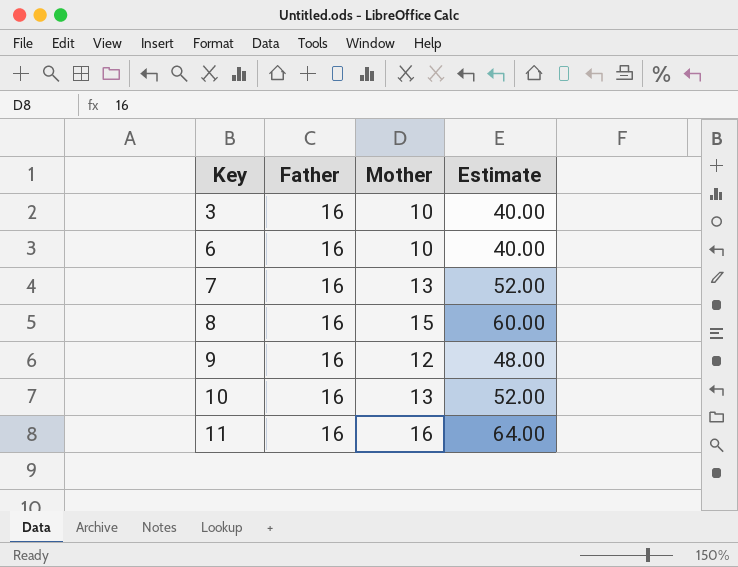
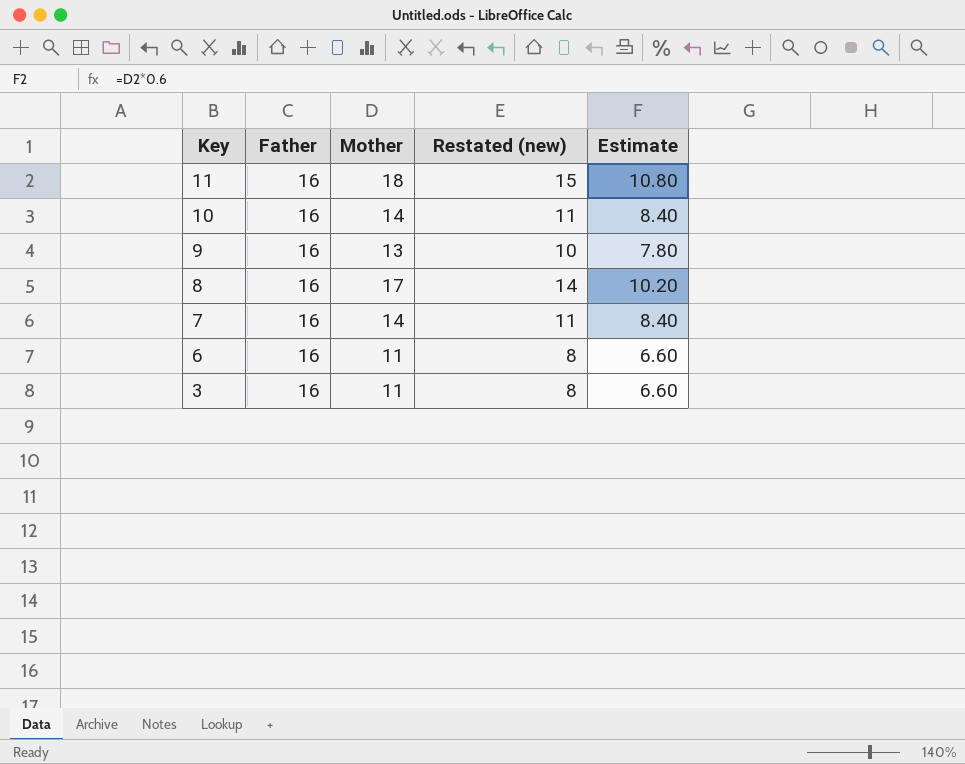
row order: Key ascending -> Key descending
column Restated (new) | formula: none -> [Mother] - 3
column Estimate | formula: [Mother] * 4 -> [Mother] * 0.6
11 | Mother: 16 -> 18
10 | Mother: 13 -> 14
9 | Mother: 12 -> 13
8 | Mother: 15 -> 17
7 | Mother: 13 -> 14
6 | Mother: 10 -> 11
3 | Mother: 10 -> 11

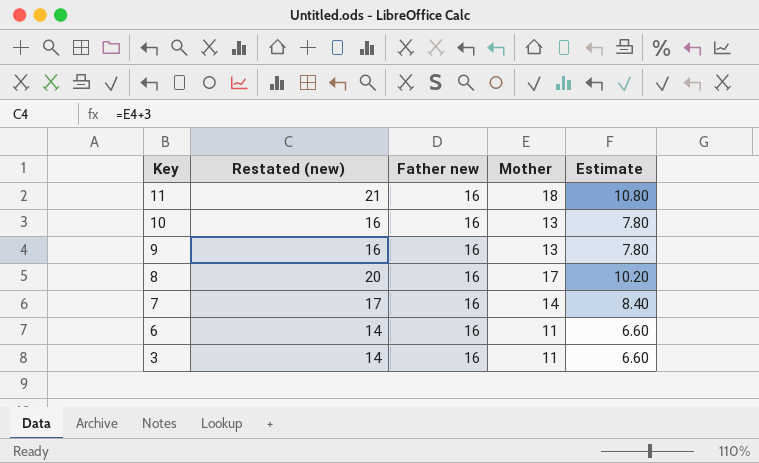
column Restated (new) | formula: [Mother] - 3 -> [Mother] + 3
column Restated (new) | position: 4 -> 2
column name: Father -> Father new
10 | Mother: 14 -> 13
10 | Estimate: 8.40 -> 7.80

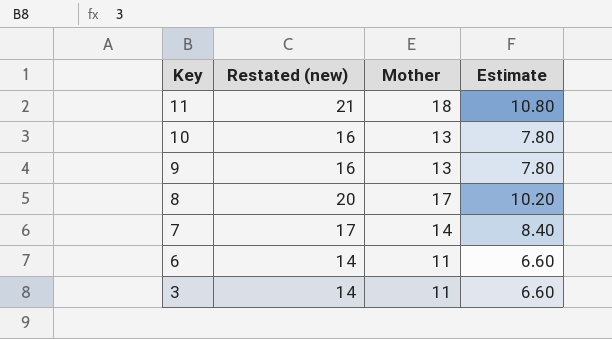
column Father new | position: 3 -> none

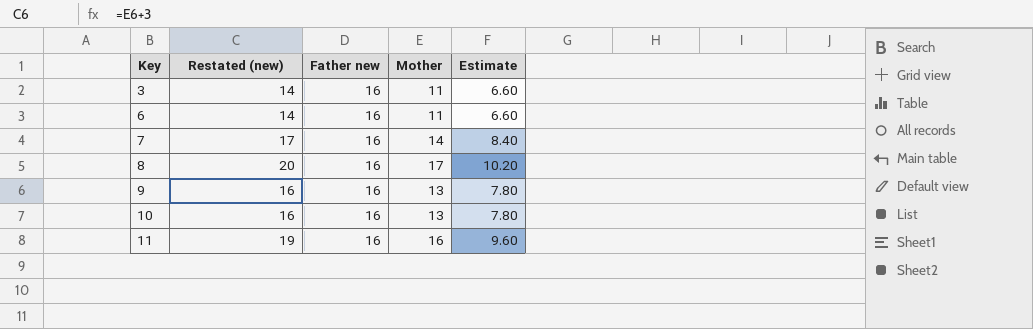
row order: Key descending -> Key ascending
column Father new | position: none -> 3
11 | Restated (new): 21 -> 19
11 | Mother: 18 -> 16
11 | Estimate: 10.80 -> 9.60

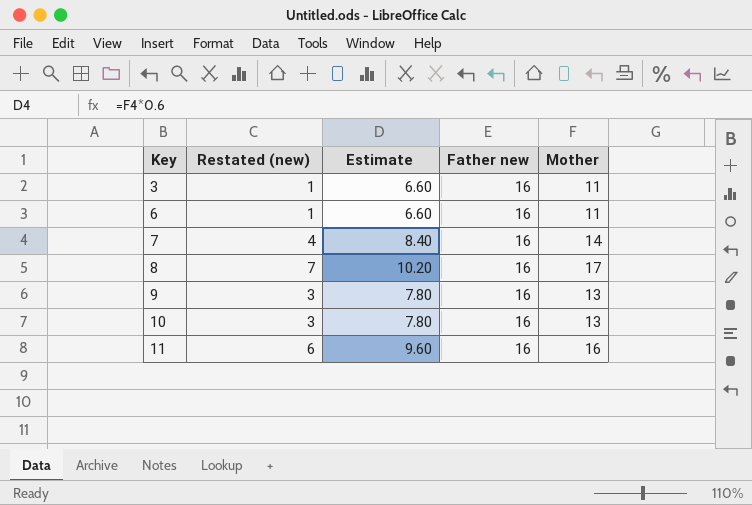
column Restated (new) | formula: [Mother] + 3 -> [Mother] - 10
column Estimate | position: 5 -> 3

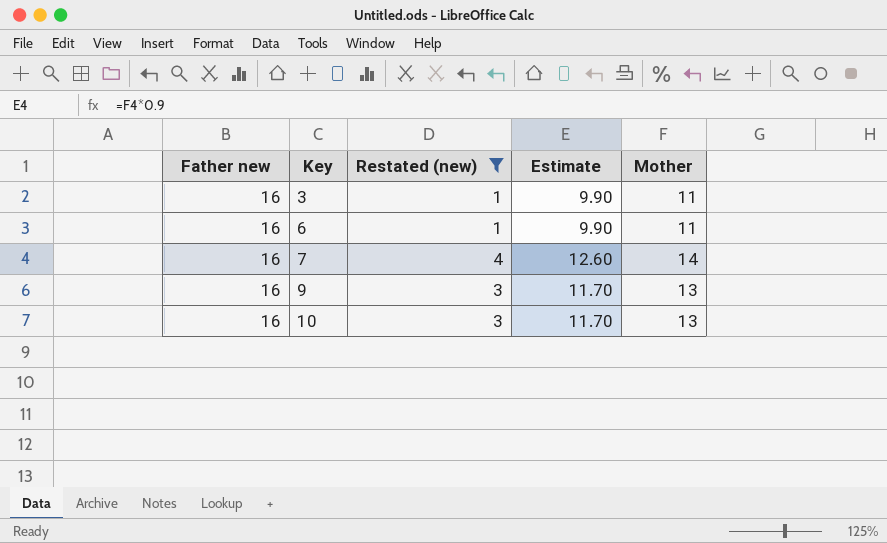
filter: none -> Restated (new) <= 4
column Father new | position: 4 -> 1
column Estimate | formula: [Mother] * 0.6 -> [Mother] * 0.9

